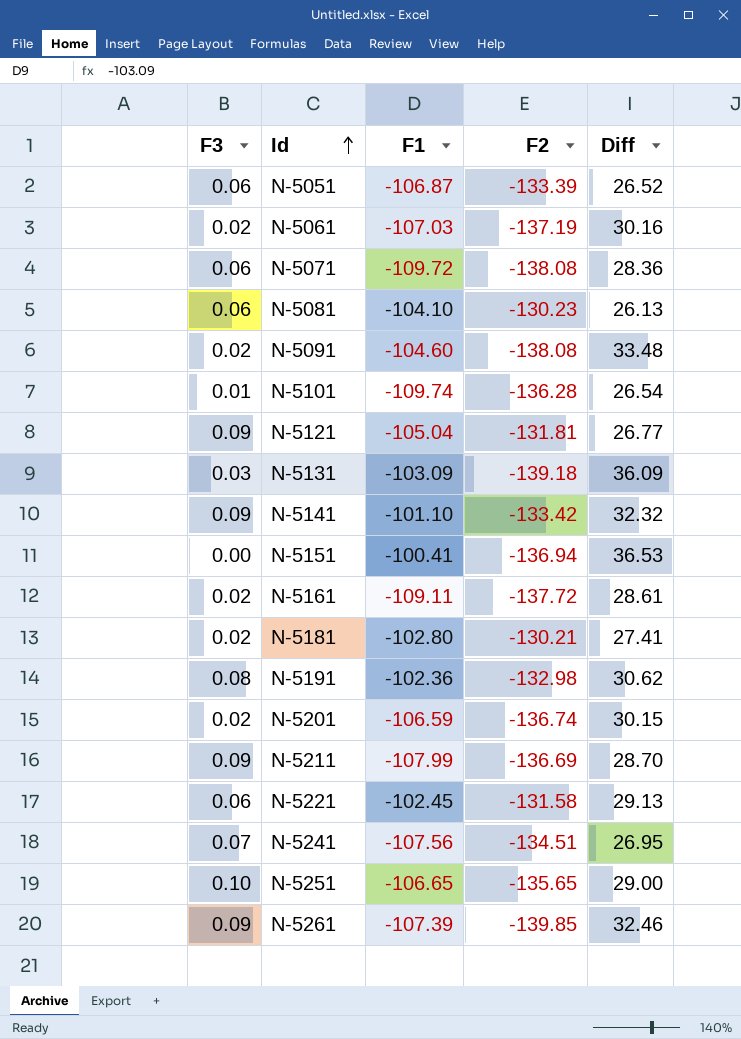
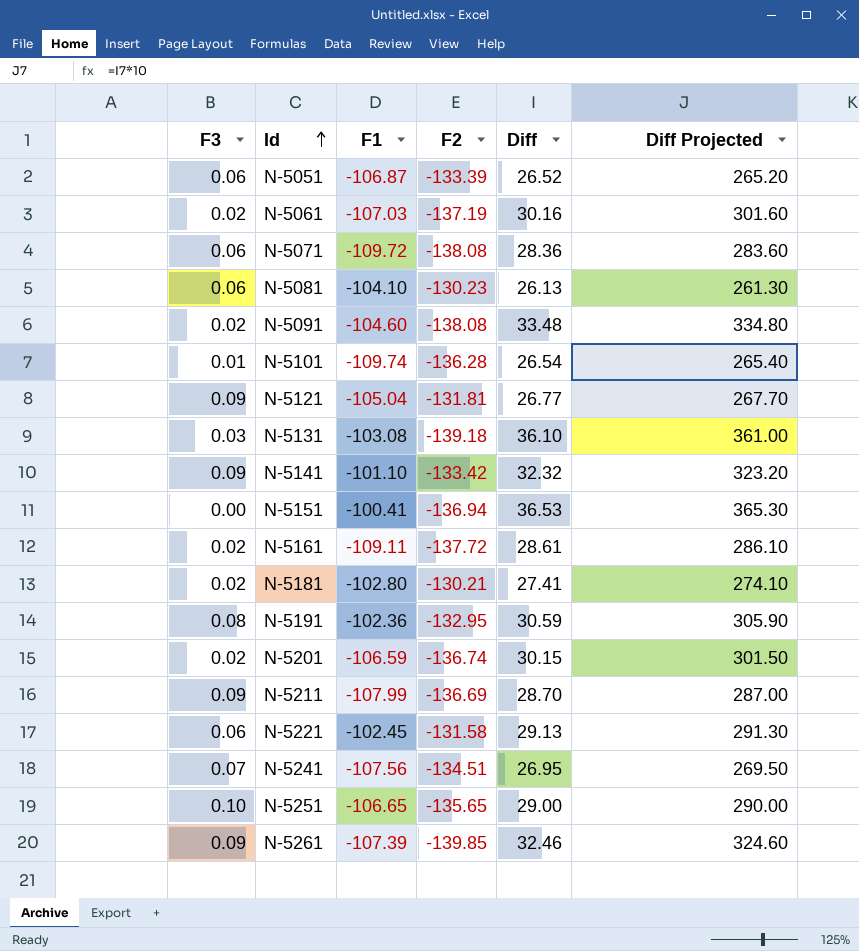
column Diff Projected | formula: none -> [Diff] * 10
N-5131 | F1: -103.09 -> -103.08
N-5131 | Diff: 36.09 -> 36.10
N-5191 | F2: -132.98 -> -132.95
N-5191 | Diff: 30.62 -> 30.59

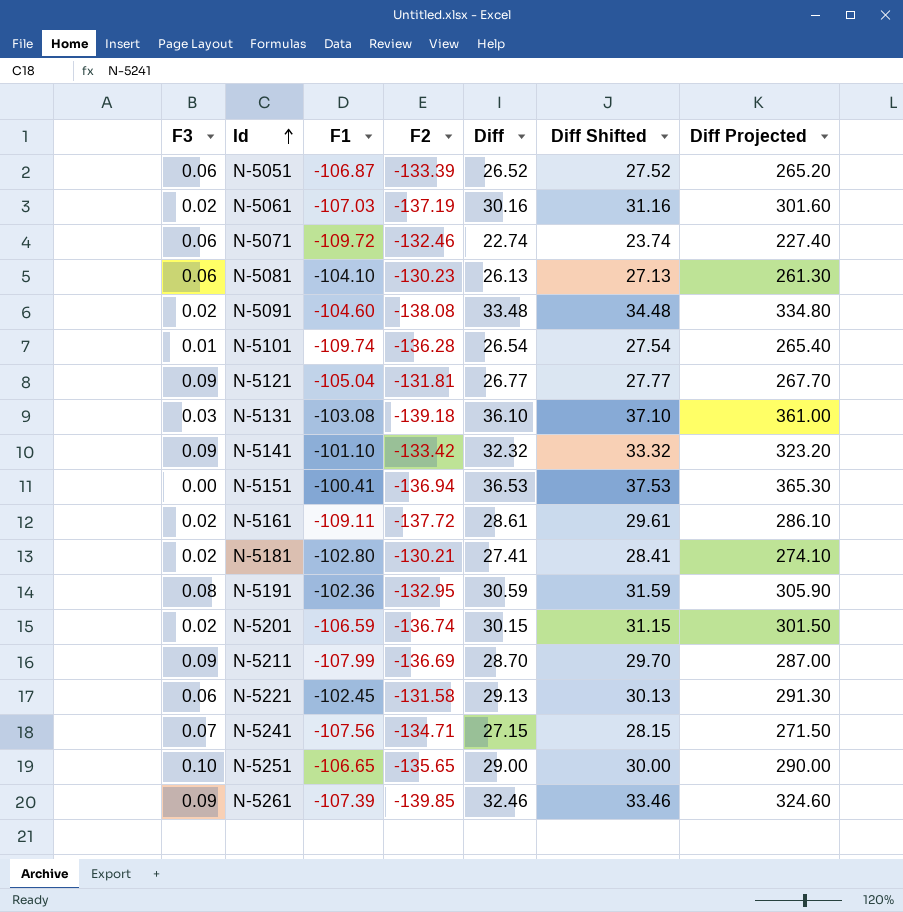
column Diff Shifted | formula: none -> [Diff] + 1
N-5071 | F2: -138.08 -> -132.46
N-5071 | Diff: 28.36 -> 22.74
N-5071 | Diff Projected: 283.60 -> 227.40
N-5241 | F2: -134.51 -> -134.71
N-5241 | Diff: 26.95 -> 27.15
N-5241 | Diff Projected: 269.50 -> 271.50

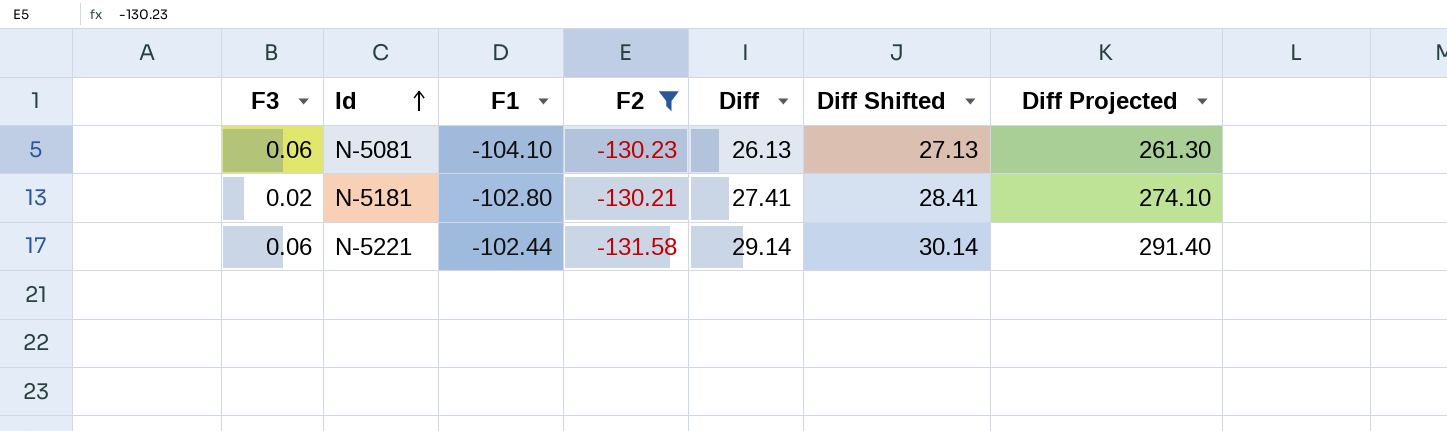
filter: none -> F2 >= -131.58
N-5221 | F1: -102.45 -> -102.44
N-5221 | Diff: 29.13 -> 29.14
N-5221 | Diff Shifted: 30.13 -> 30.14
N-5221 | Diff Projected: 291.30 -> 291.40

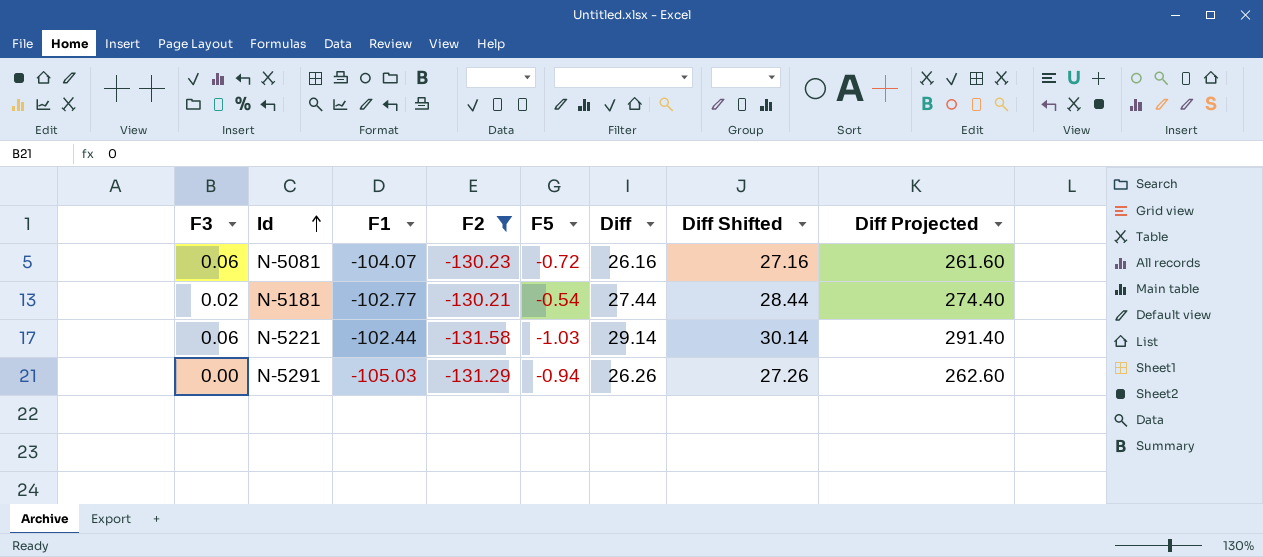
column F5 | position: none -> 5
N-5081 | F1: -104.10 -> -104.07
N-5081 | Diff: 26.13 -> 26.16
N-5081 | Diff Shifted: 27.13 -> 27.16
N-5081 | Diff Projected: 261.30 -> 261.60
N-5181 | F1: -102.80 -> -102.77
N-5181 | Diff: 27.41 -> 27.44
N-5181 | Diff Shifted: 28.41 -> 28.44
N-5181 | Diff Projected: 274.10 -> 274.40
row N-5291: none -> 0.00 | -105.03 | -131.29 | -0.94 | 26.26 | 27.26 | 262.60

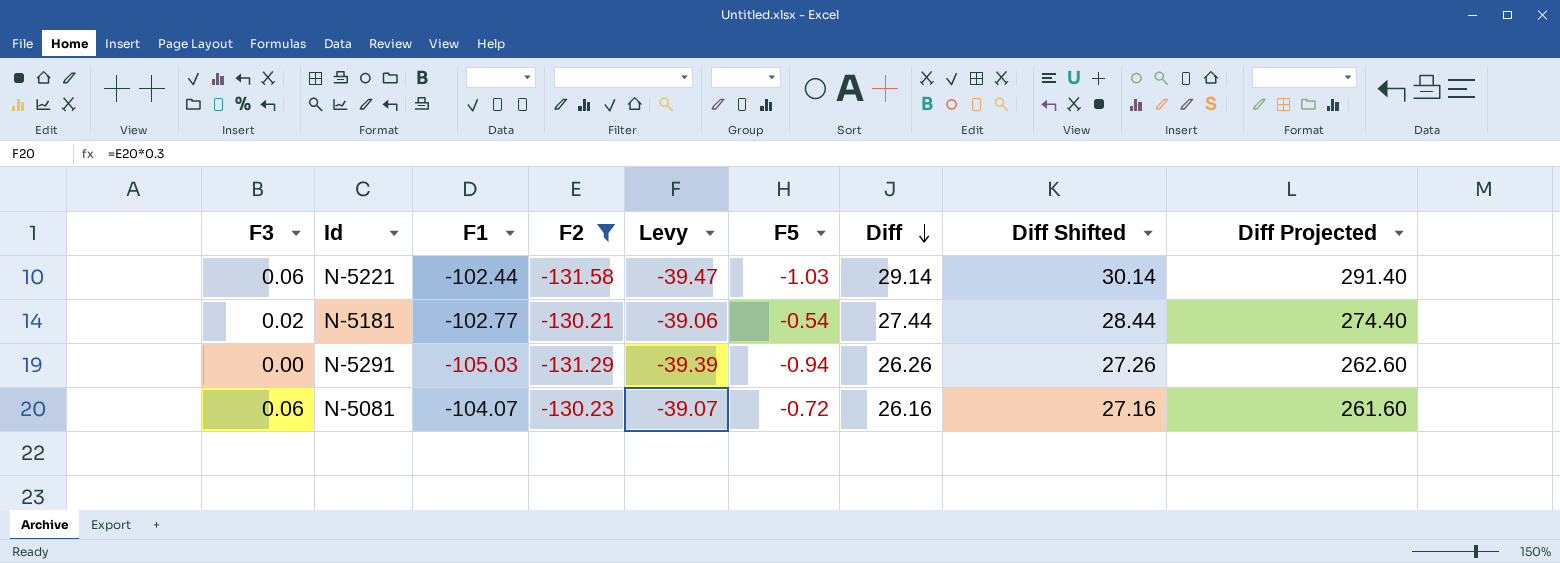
row order: Id ascending -> Diff descending
column Levy | formula: none -> [F2] * 0.3

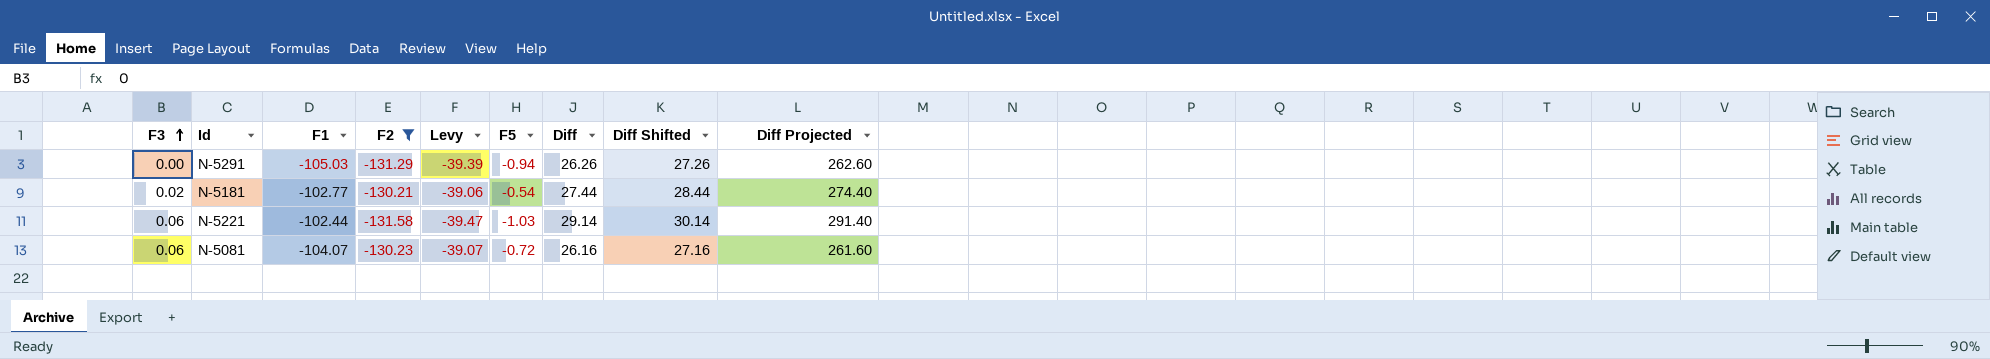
row order: Diff descending -> F3 ascending

